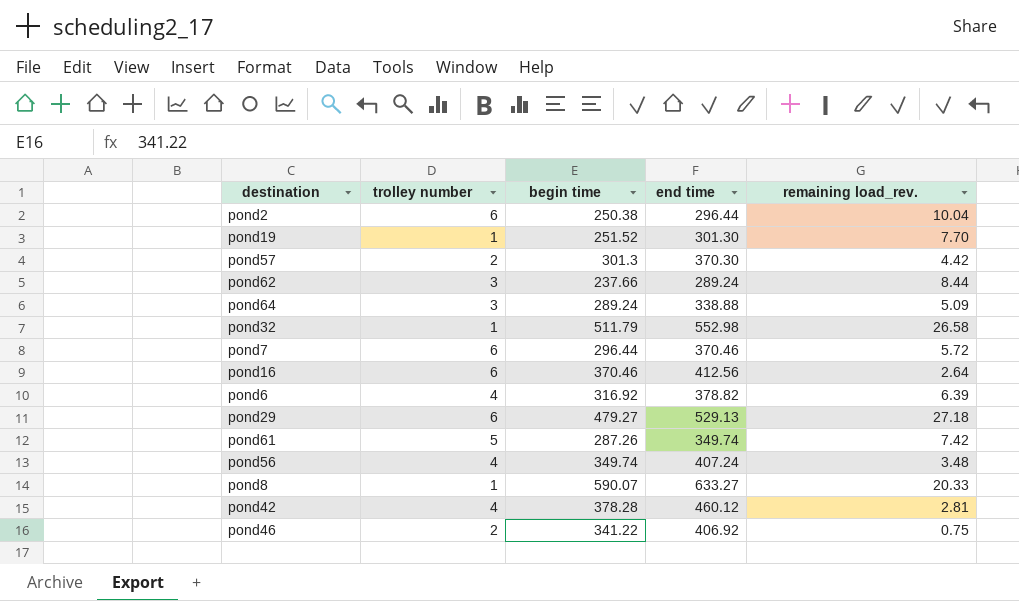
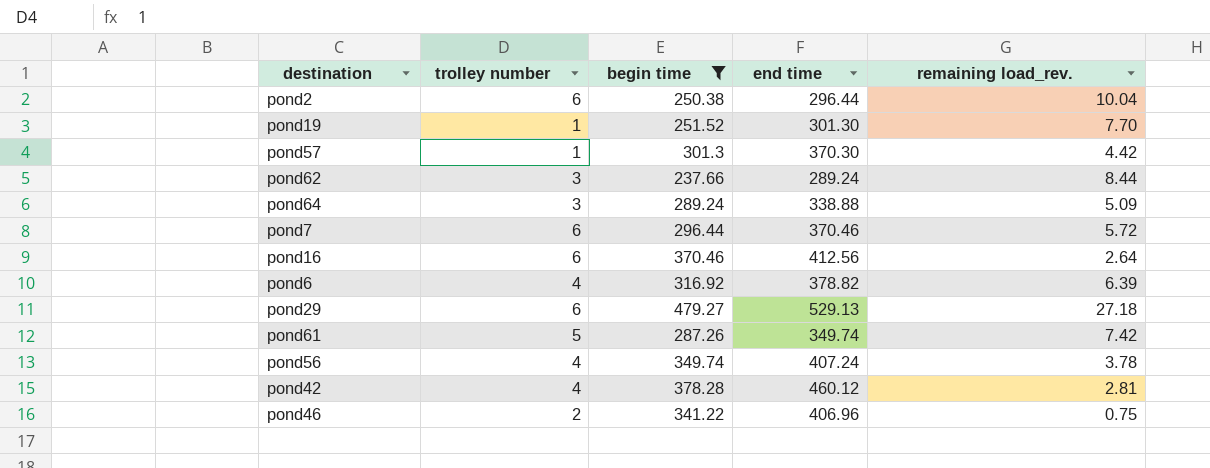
filter: none -> begin time <= 479.27
pond57 | trolley number: 2 -> 1
pond56 | remaining load_rev.: 3.48 -> 3.78
pond46 | end time: 406.92 -> 406.96

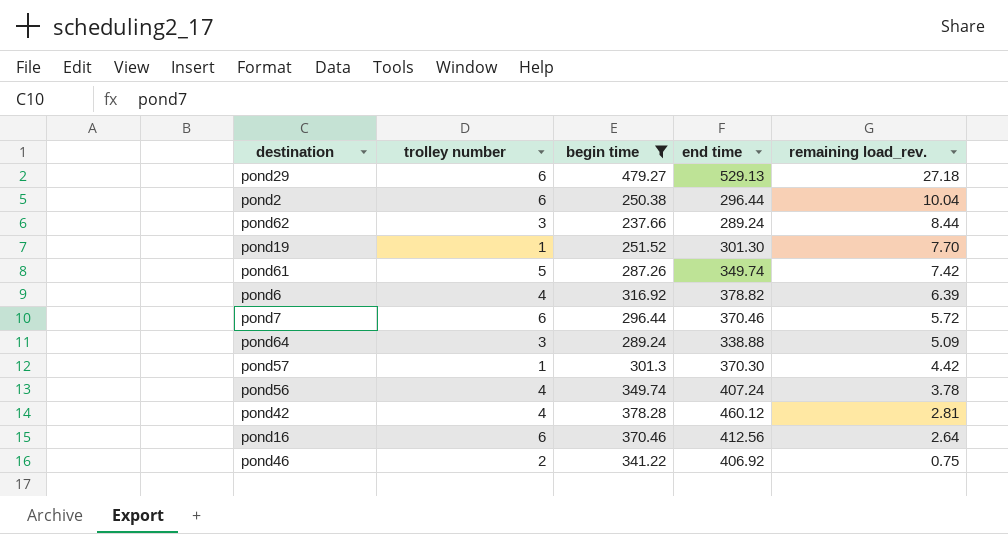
row order: none -> remaining load_rev. descending
pond46 | end time: 406.96 -> 406.92

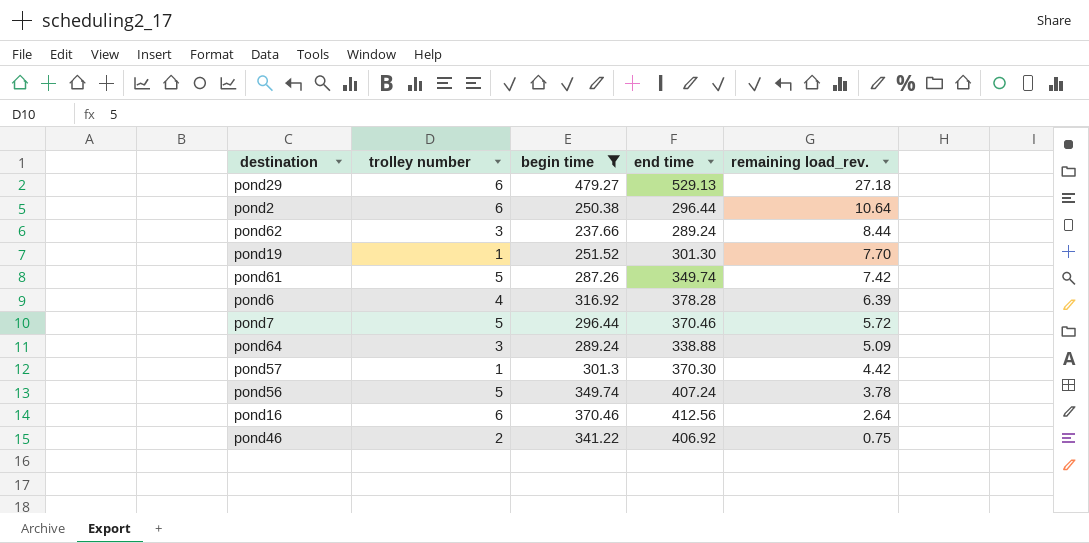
row pond42: 4 | 378.28 | 460.12 | 2.81 -> none
pond2 | remaining load_rev.: 10.04 -> 10.64
pond6 | end time: 378.82 -> 378.28
pond7 | trolley number: 6 -> 5
pond56 | trolley number: 4 -> 5

